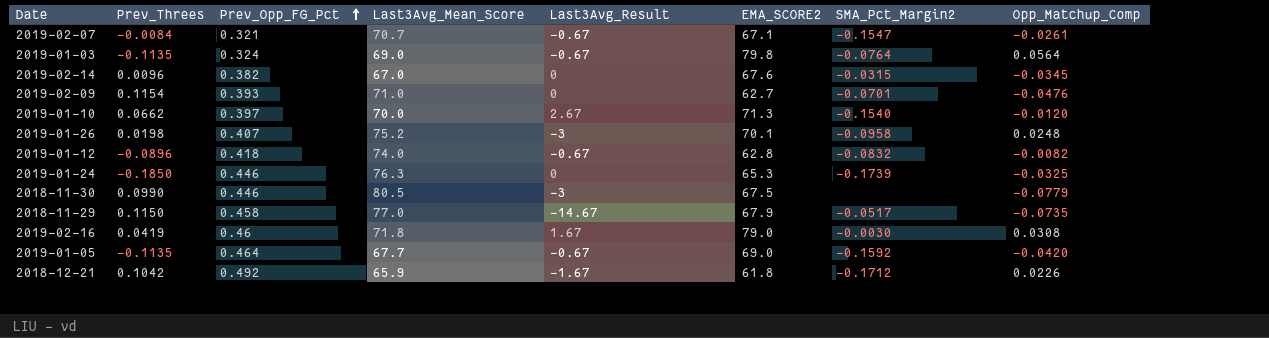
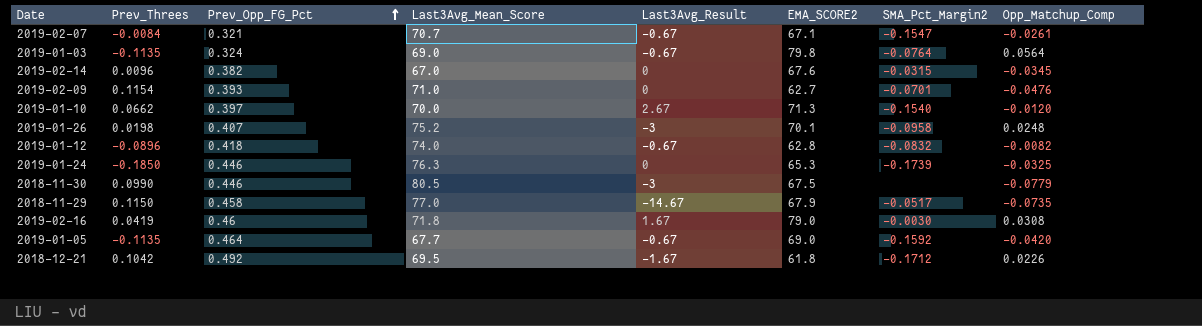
2018-12-21 | Last3Avg_Mean_Score: 65.9 -> 69.5

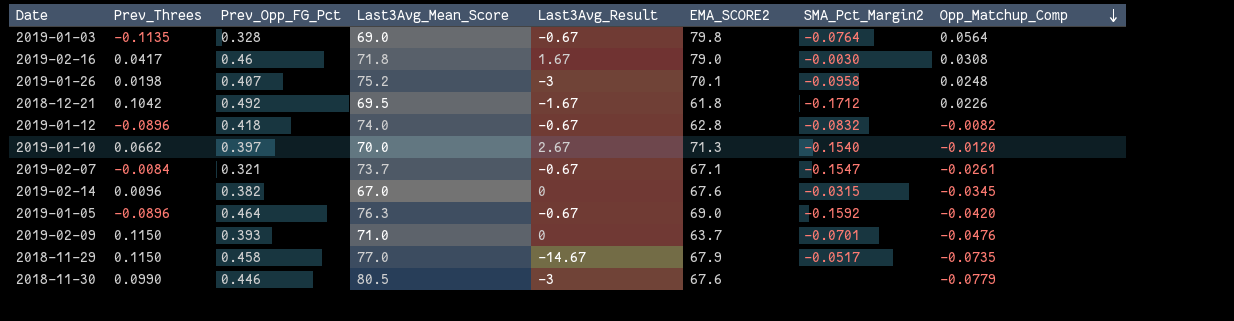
row order: Prev_Opp_FG_Pct ascending -> Opp_Matchup_Comp descending
row 2019-01-24: -0.1850 | 0.446 | 76.3 | 0 | 65.3 | -0.1739 | -0.0325 -> none
2019-01-03 | Prev_Opp_FG_Pct: 0.324 -> 0.328
2019-02-16 | Prev_Threes: 0.0419 -> 0.0417
2019-02-07 | Last3Avg_Mean_Score: 70.7 -> 73.7
2019-01-05 | Prev_Threes: -0.1135 -> -0.0896
2019-01-05 | Last3Avg_Mean_Score: 67.7 -> 76.3
2019-02-09 | Prev_Threes: 0.1154 -> 0.1150
2019-02-09 | EMA_SCORE2: 62.7 -> 63.7
2018-11-30 | EMA_SCORE2: 67.5 -> 67.6

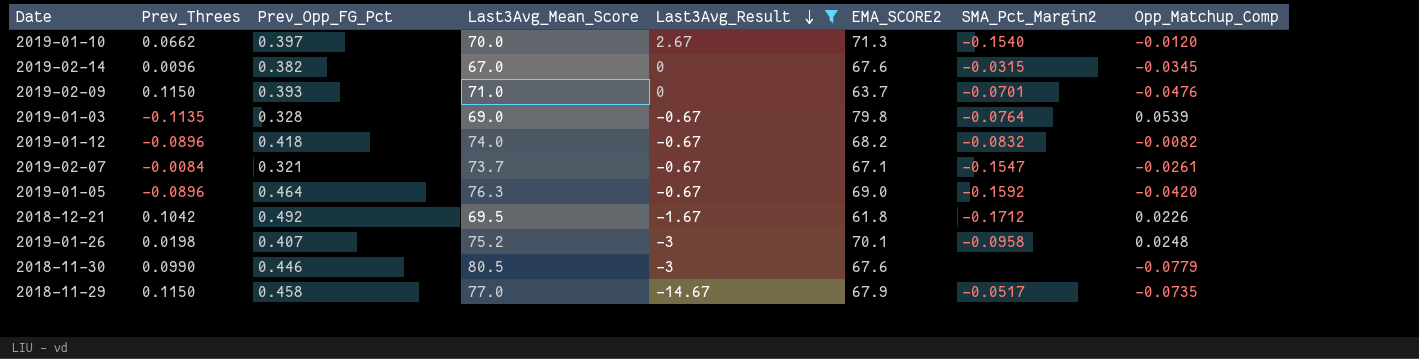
filter: none -> Last3Avg_Result != 1.67
row order: Opp_Matchup_Comp descending -> Last3Avg_Result descending
2019-01-03 | Opp_Matchup_Comp: 0.0564 -> 0.0539
2019-01-12 | EMA_SCORE2: 62.8 -> 68.2

